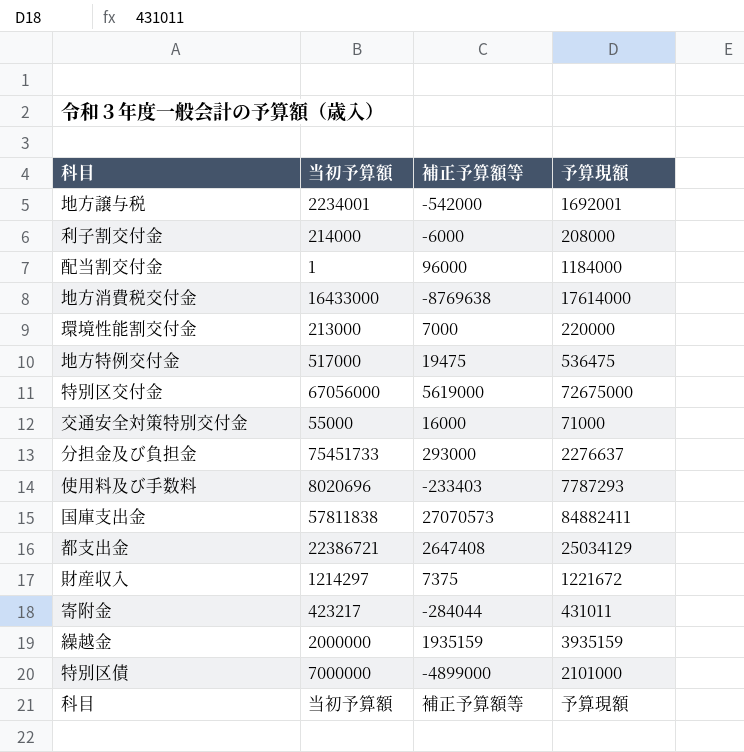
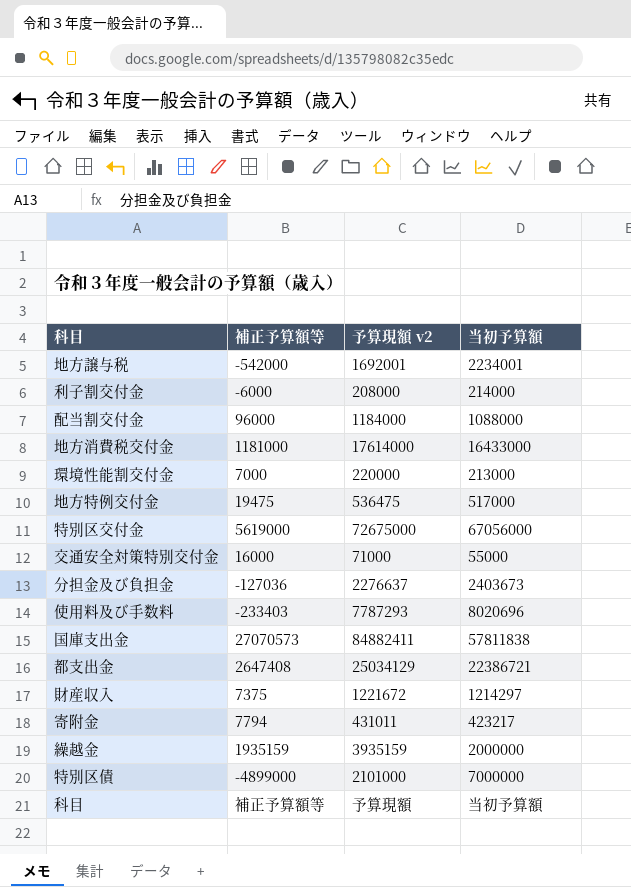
column name: 予算現額 -> 予算現額 v2
column 当初予算額 | position: 2 -> 4
配当割交付金 | 当初予算額: 1 -> 1088000
地方消費税交付金 | 補正予算額等: -8769638 -> 1181000
分担金及び負担金 | 補正予算額等: 293000 -> -127036
分担金及び負担金 | 当初予算額: 75451733 -> 2403673
寄附金 | 補正予算額等: -284044 -> 7794

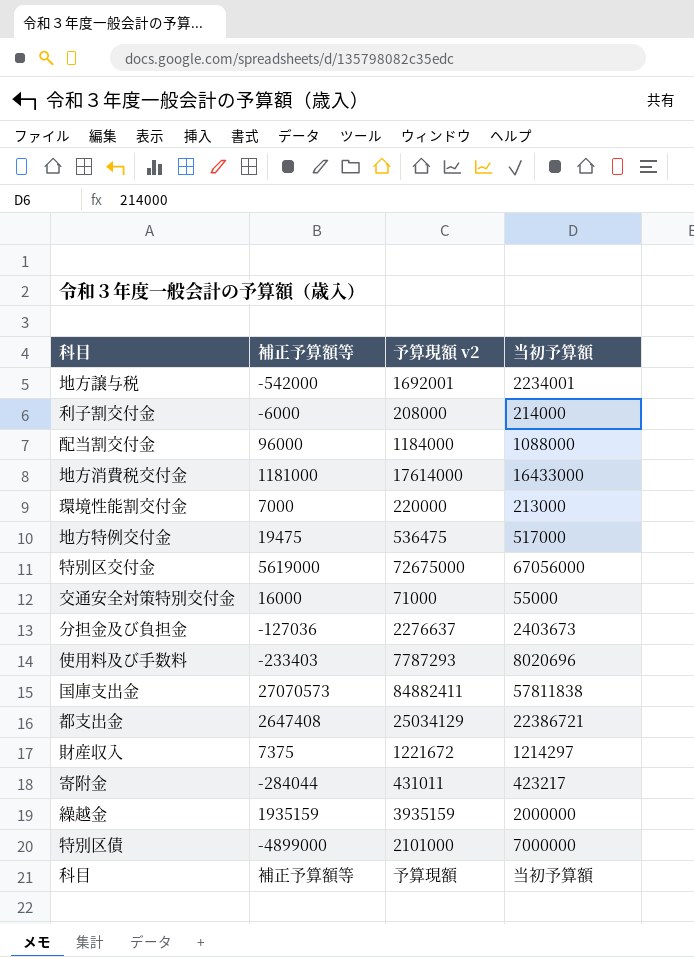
寄附金 | 補正予算額等: 7794 -> -284044

